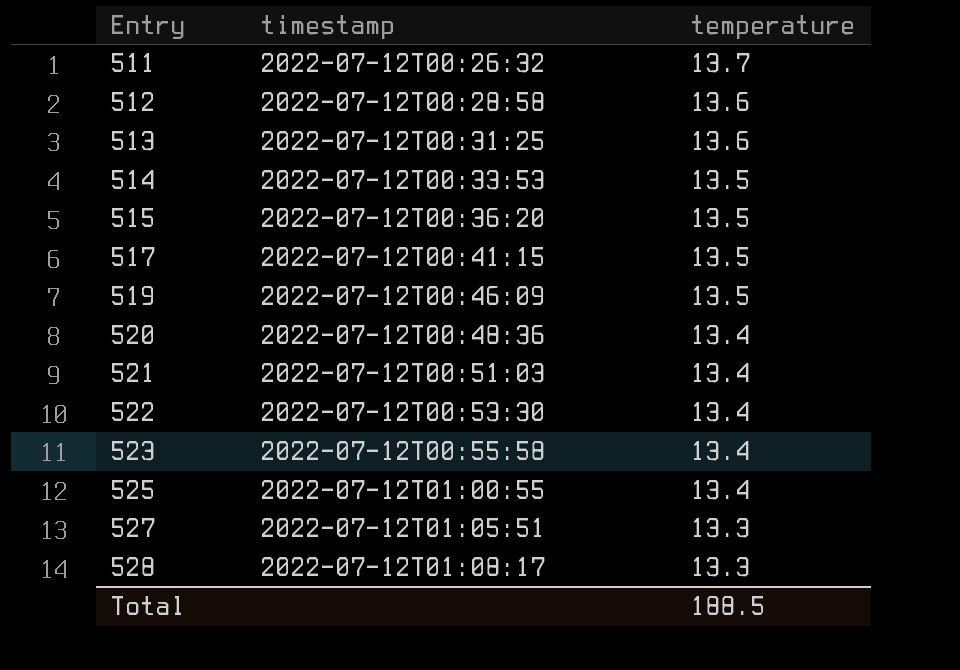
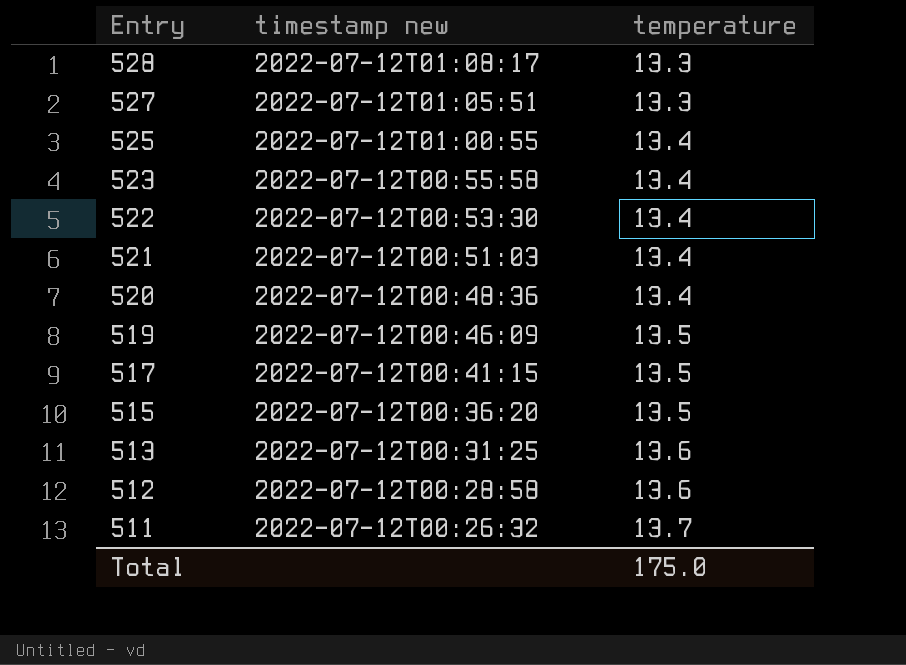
row order: Entry ascending -> Entry descending
column name: timestamp -> timestamp new
row 514: 2022-07-12T00:33:53 | 13.5 -> none
Total | temperature: 188.5 -> 175.0

